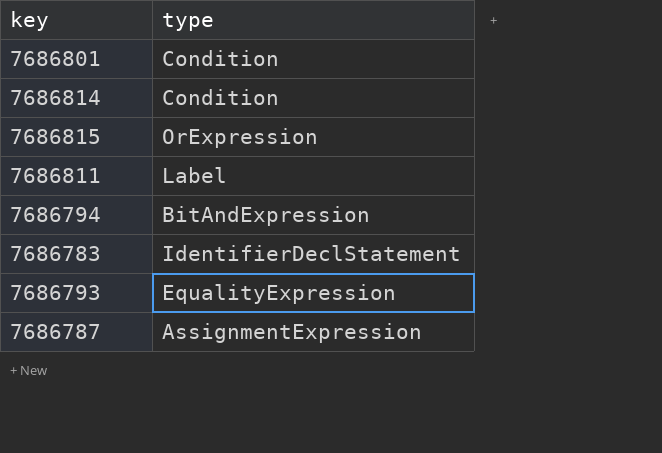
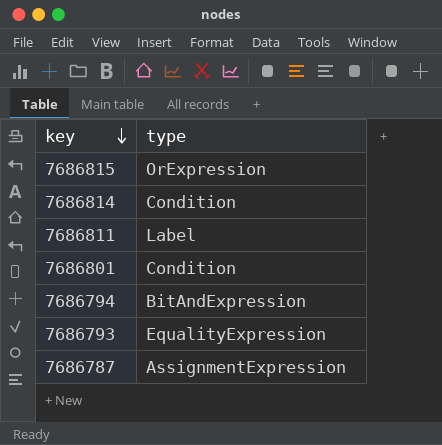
row order: none -> key descending
row 7686783: IdentifierDeclStatement -> none

